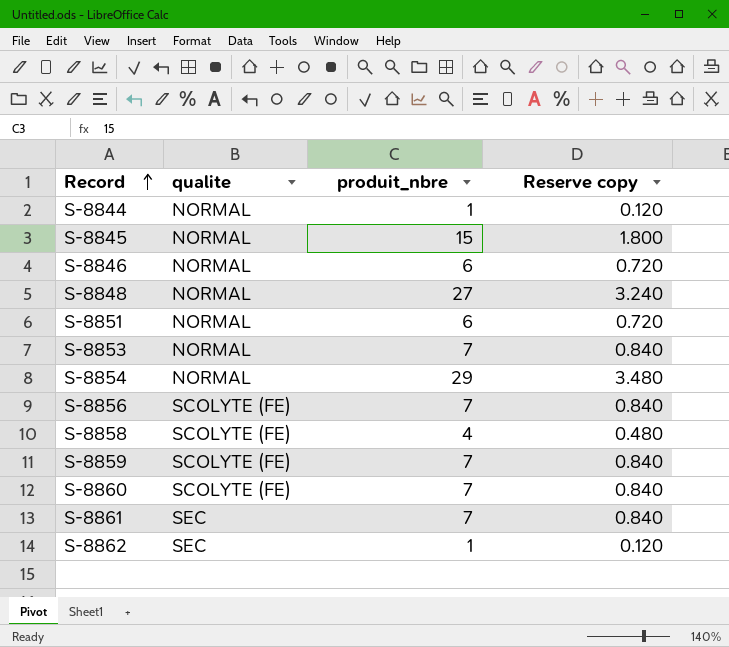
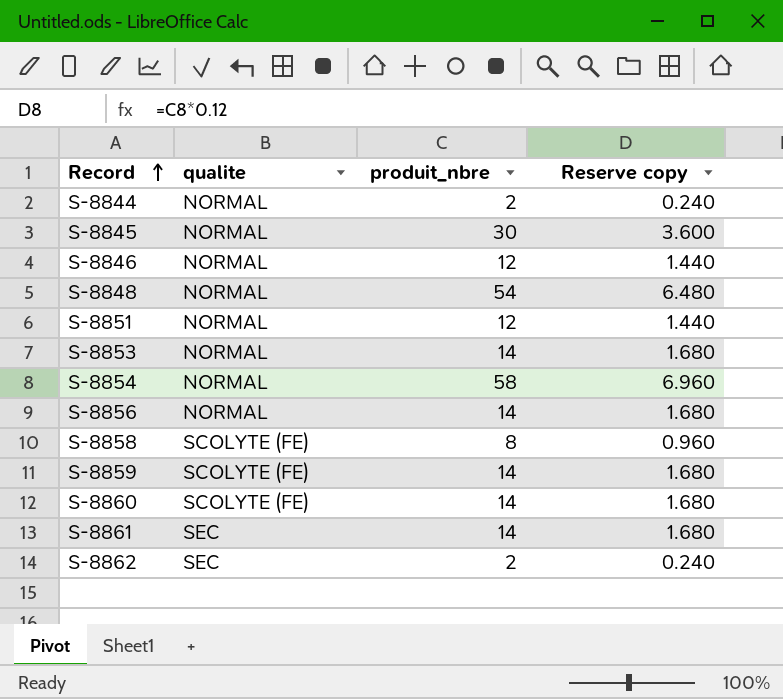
S-8844 | produit_nbre: 1 -> 2
S-8844 | Reserve copy: 0.120 -> 0.240
S-8845 | produit_nbre: 15 -> 30
S-8845 | Reserve copy: 1.800 -> 3.600
S-8846 | produit_nbre: 6 -> 12
S-8846 | Reserve copy: 0.720 -> 1.440
S-8848 | produit_nbre: 27 -> 54
S-8848 | Reserve copy: 3.240 -> 6.480
S-8851 | produit_nbre: 6 -> 12
S-8851 | Reserve copy: 0.720 -> 1.440
S-8853 | produit_nbre: 7 -> 14
S-8853 | Reserve copy: 0.840 -> 1.680
S-8854 | produit_nbre: 29 -> 58
S-8854 | Reserve copy: 3.480 -> 6.960
S-8856 | qualite: SCOLYTE (FE) -> NORMAL
S-8856 | produit_nbre: 7 -> 14
S-8856 | Reserve copy: 0.840 -> 1.680
S-8858 | produit_nbre: 4 -> 8
S-8858 | Reserve copy: 0.480 -> 0.960
S-8859 | produit_nbre: 7 -> 14
S-8859 | Reserve copy: 0.840 -> 1.680
S-8860 | produit_nbre: 7 -> 14
S-8860 | Reserve copy: 0.840 -> 1.680
S-8861 | produit_nbre: 7 -> 14
S-8861 | Reserve copy: 0.840 -> 1.680
S-8862 | produit_nbre: 1 -> 2
S-8862 | Reserve copy: 0.120 -> 0.240

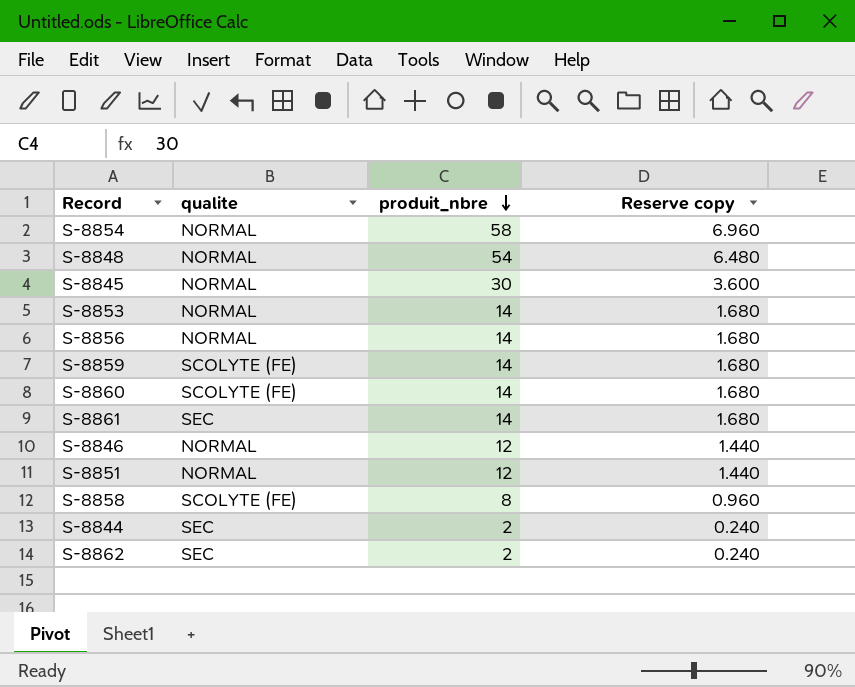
row order: Record ascending -> produit_nbre descending
S-8844 | qualite: NORMAL -> SEC

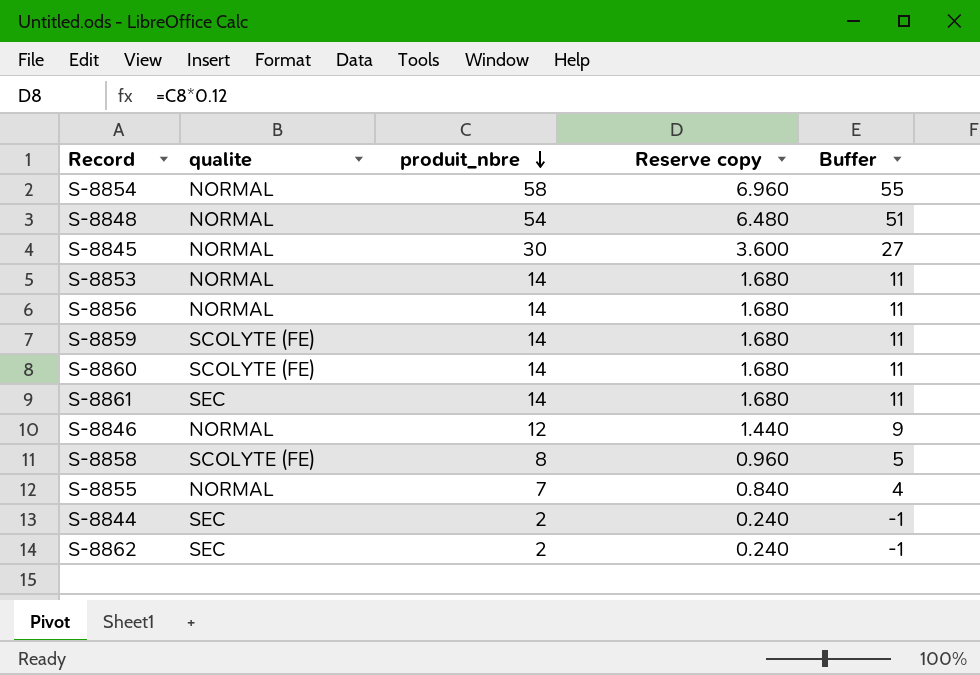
column Buffer | formula: none -> [produit_nbre] - 3
row S-8851: NORMAL | 12 | 1.440 -> none
row S-8855: none -> NORMAL | 7 | 0.840 | 4

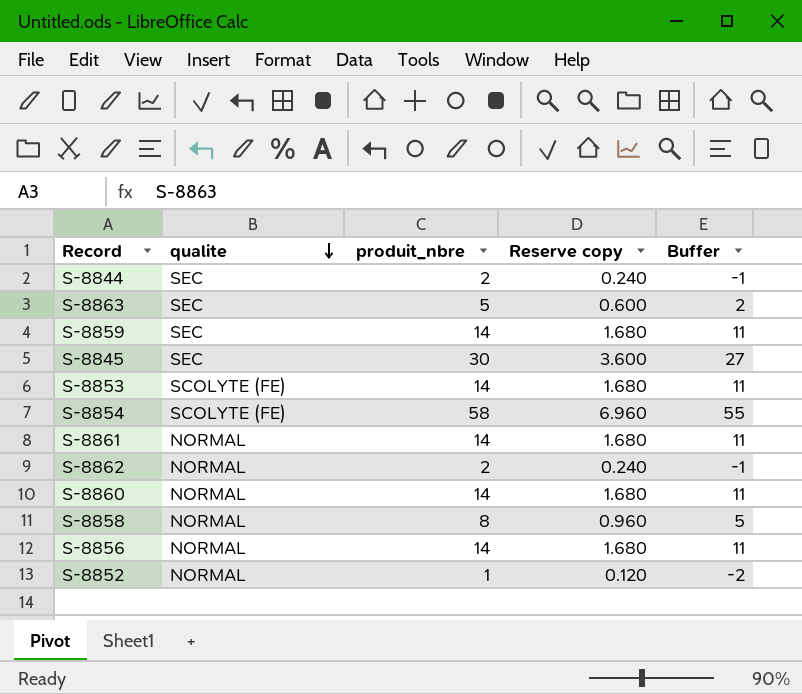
row order: produit_nbre descending -> qualite descending
row S-8848: NORMAL | 54 | 6.480 | 51 -> none
row S-8846: NORMAL | 12 | 1.440 | 9 -> none
row S-8855: NORMAL | 7 | 0.840 | 4 -> none
row S-8863: none -> SEC | 5 | 0.600 | 2
S-8859 | qualite: SCOLYTE (FE) -> SEC
S-8845 | qualite: NORMAL -> SEC
S-8853 | qualite: NORMAL -> SCOLYTE (FE)
S-8854 | qualite: NORMAL -> SCOLYTE (FE)
S-8861 | qualite: SEC -> NORMAL
S-8862 | qualite: SEC -> NORMAL
S-8860 | qualite: SCOLYTE (FE) -> NORMAL
S-8858 | qualite: SCOLYTE (FE) -> NORMAL
row S-8852: none -> NORMAL | 1 | 0.120 | -2

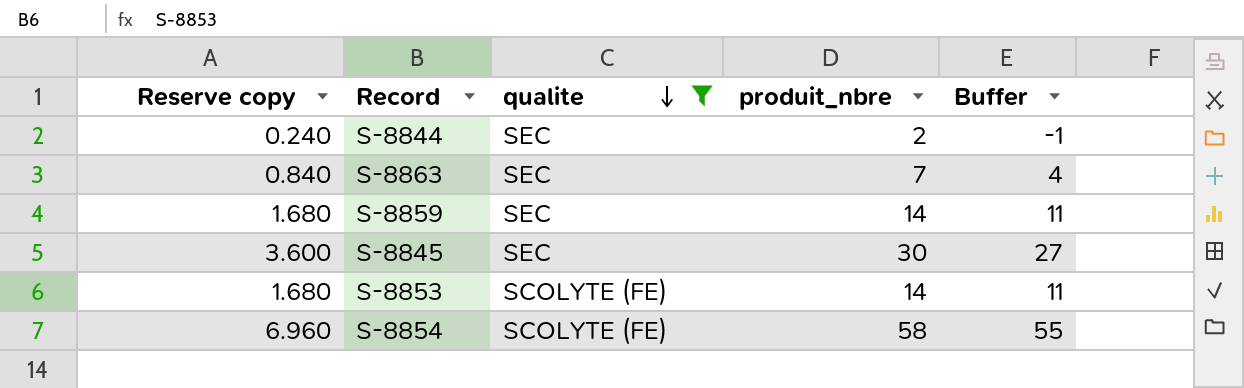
filter: none -> qualite != NORMAL
column Reserve copy | position: 4 -> 1
S-8863 | Reserve copy: 0.600 -> 0.840
S-8863 | produit_nbre: 5 -> 7
S-8863 | Buffer: 2 -> 4

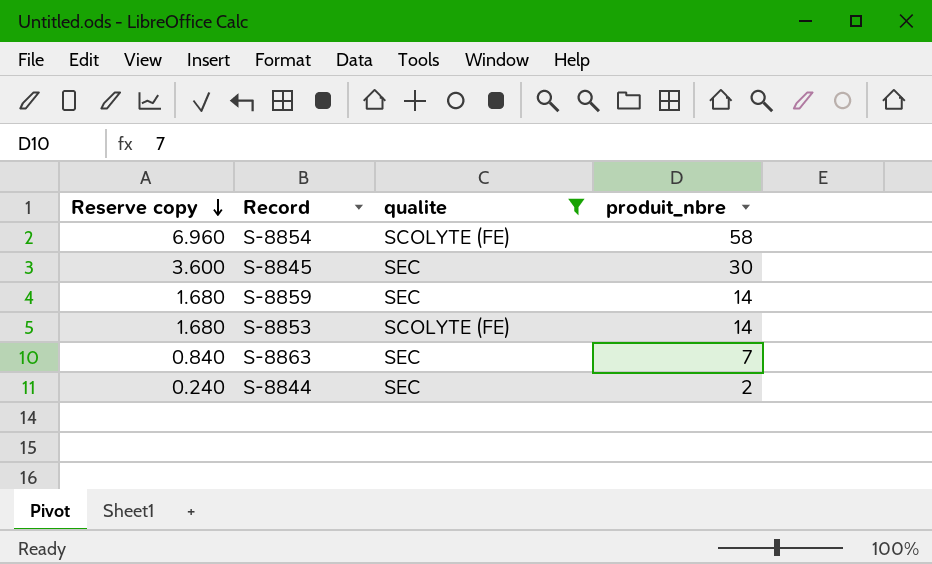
row order: qualite descending -> Reserve copy descending
column Buffer | formula: [produit_nbre] - 3 -> none

